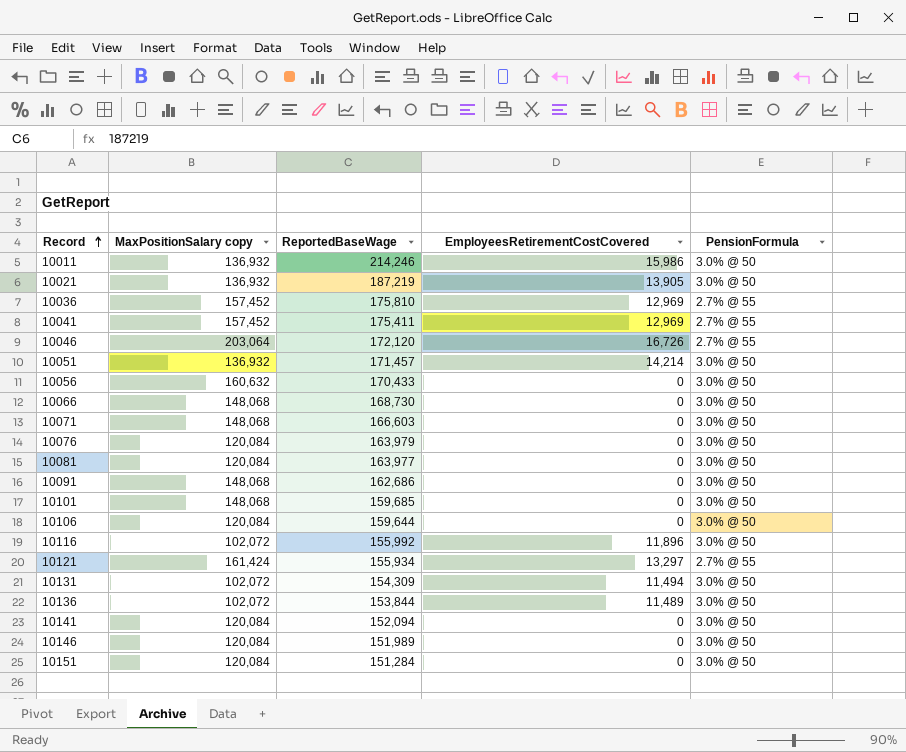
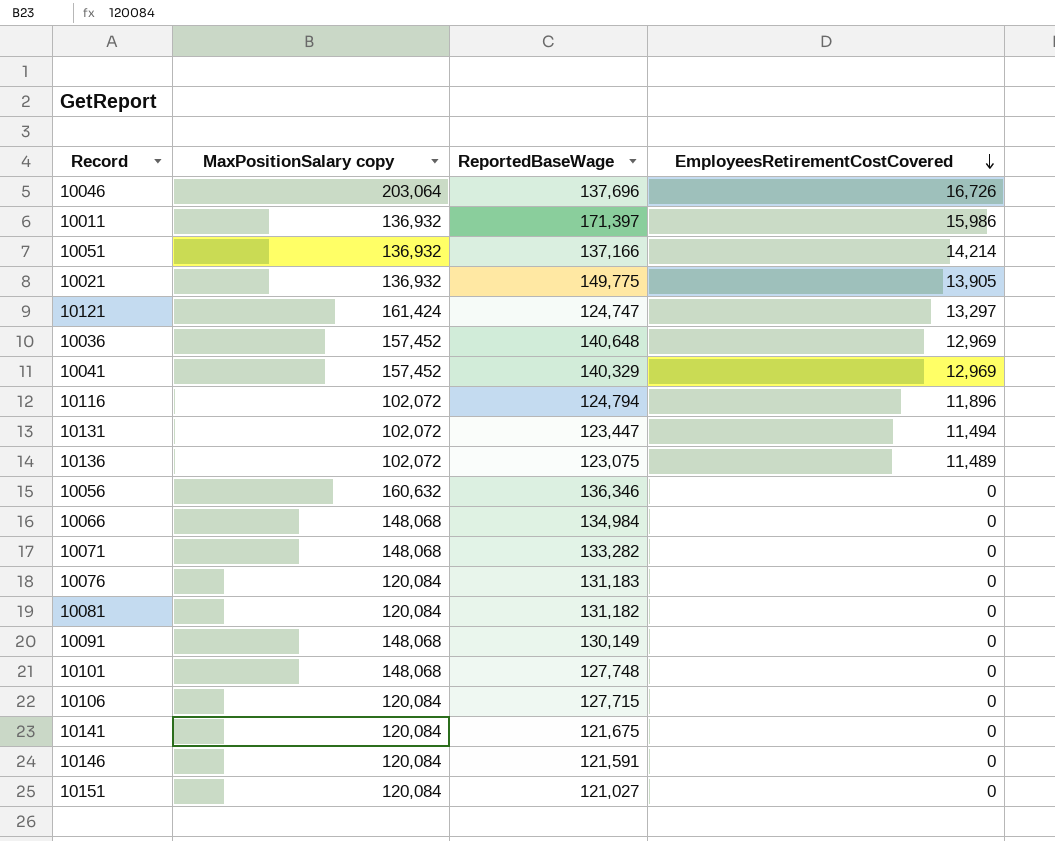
row order: Record ascending -> EmployeesRetirementCostCovered descending
column PensionFormula | position: 5 -> none
10046 | ReportedBaseWage: 172,120 -> 137,696
10011 | ReportedBaseWage: 214,246 -> 171,397
10051 | ReportedBaseWage: 171,457 -> 137,166
10021 | ReportedBaseWage: 187,219 -> 149,775
10121 | ReportedBaseWage: 155,934 -> 124,747
10036 | ReportedBaseWage: 175,810 -> 140,648
10041 | ReportedBaseWage: 175,411 -> 140,329
10116 | ReportedBaseWage: 155,992 -> 124,794
10131 | ReportedBaseWage: 154,309 -> 123,447
10136 | ReportedBaseWage: 153,844 -> 123,075
10056 | ReportedBaseWage: 170,433 -> 136,346
10066 | ReportedBaseWage: 168,730 -> 134,984
10071 | ReportedBaseWage: 166,603 -> 133,282
10076 | ReportedBaseWage: 163,979 -> 131,183
10081 | ReportedBaseWage: 163,977 -> 131,182
10091 | ReportedBaseWage: 162,686 -> 130,149
10101 | ReportedBaseWage: 159,685 -> 127,748
10106 | ReportedBaseWage: 159,644 -> 127,715
10141 | ReportedBaseWage: 152,094 -> 121,675
10146 | ReportedBaseWage: 151,989 -> 121,591
10151 | ReportedBaseWage: 151,284 -> 121,027

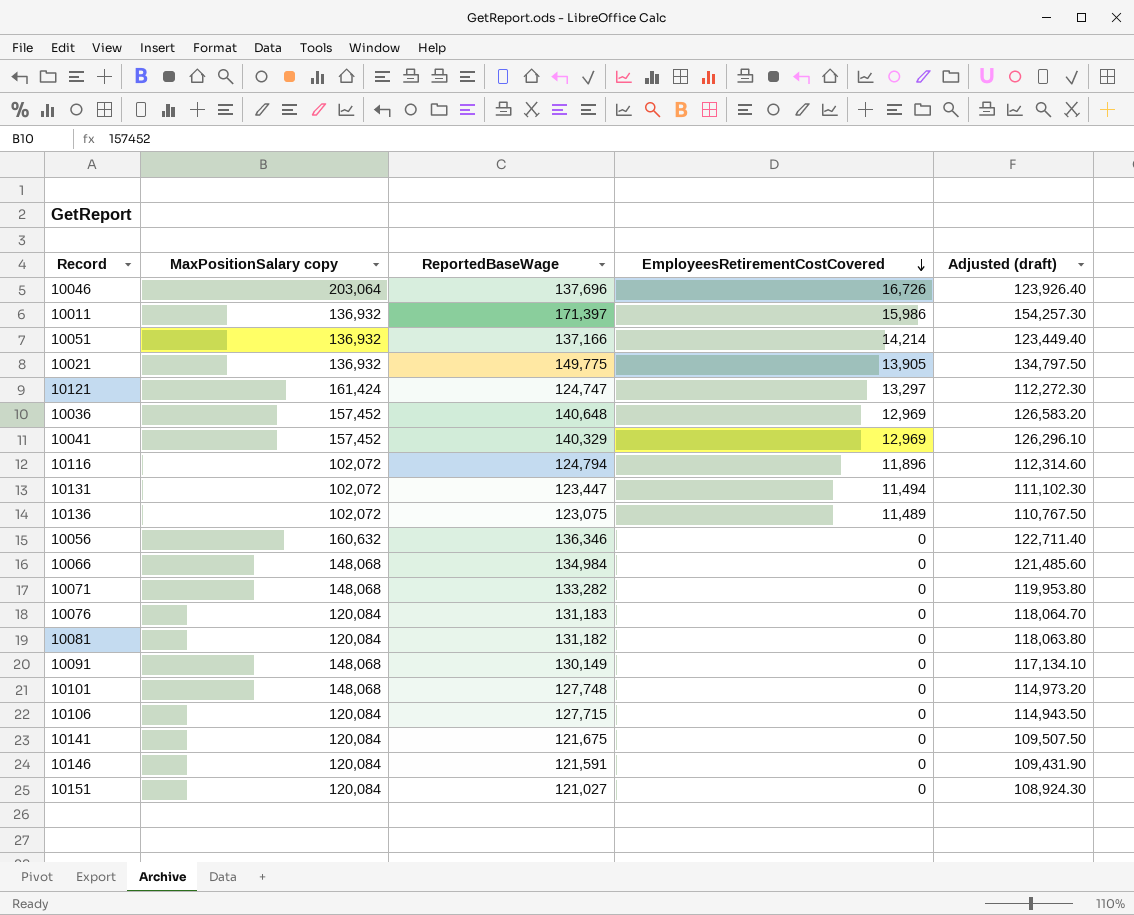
column Adjusted (draft) | formula: none -> [ReportedBaseWage] * 0.9

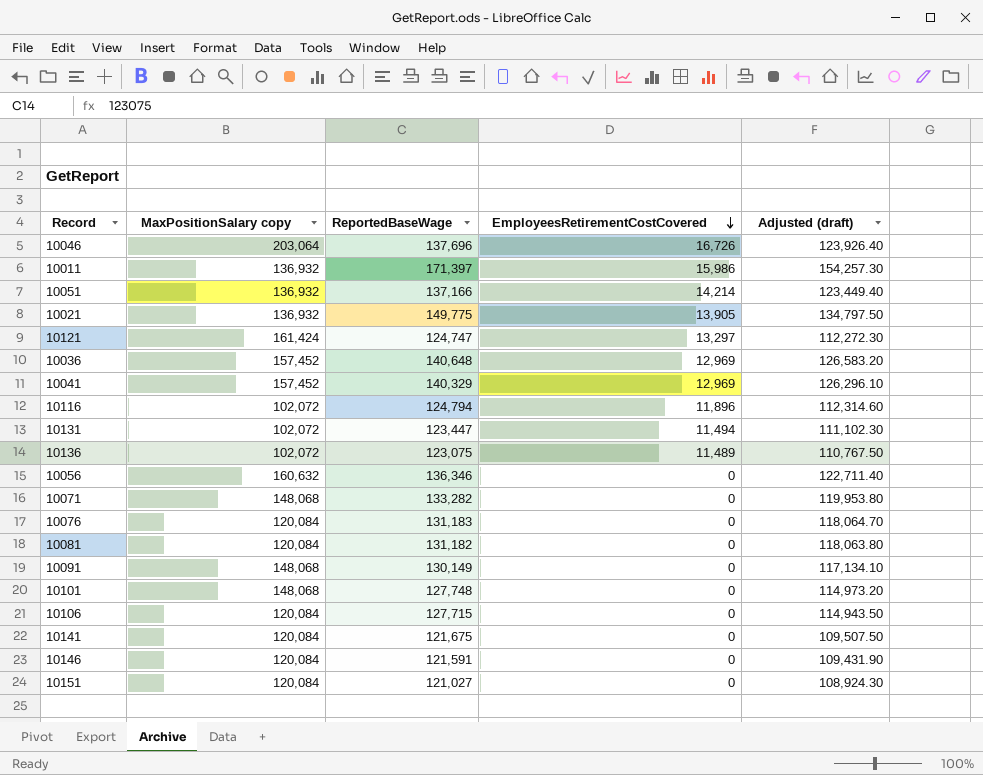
row 10066: 148,068 | 134,984 | 0 | 121,485.60 -> none

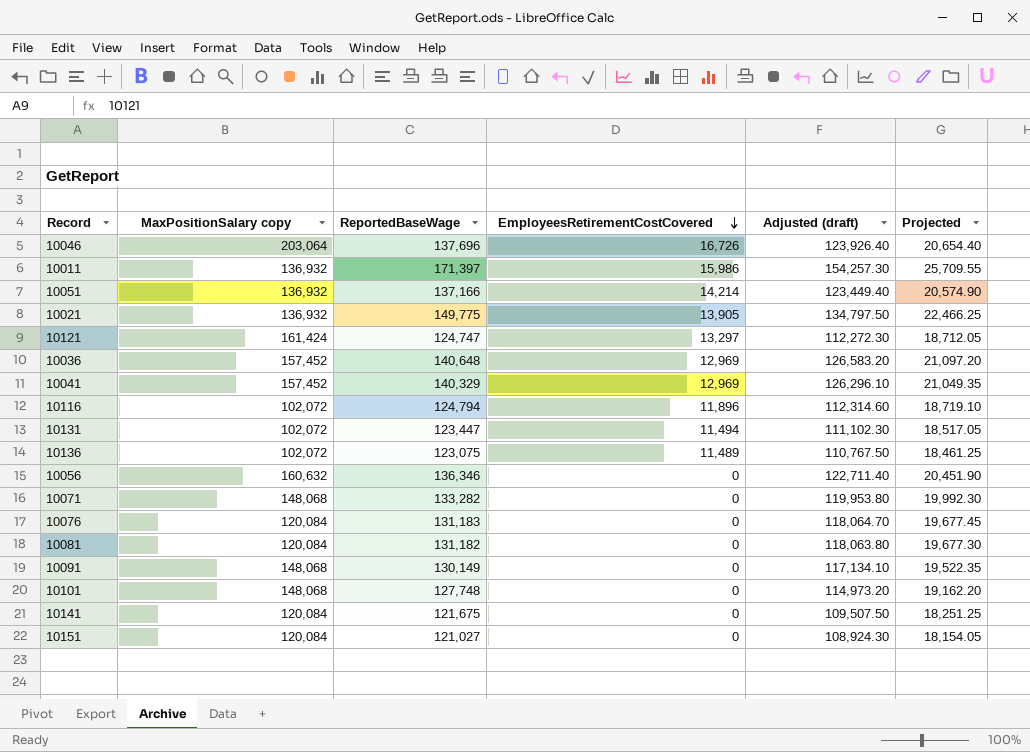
column Projected | formula: none -> [ReportedBaseWage] * 0.15
row 10106: 120,084 | 127,715 | 0 | 114,943.50 -> none
row 10146: 120,084 | 121,591 | 0 | 109,431.90 -> none

